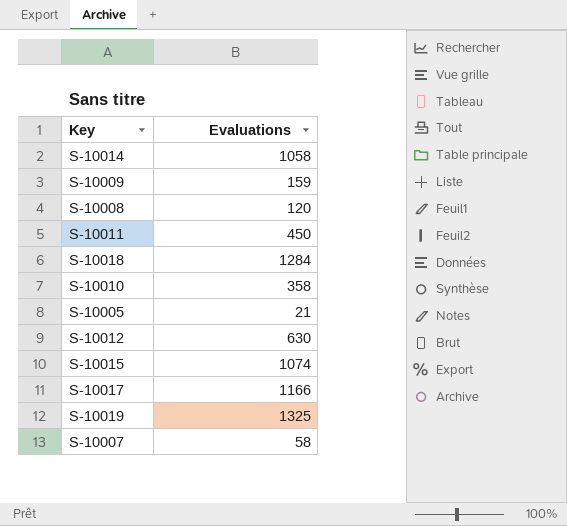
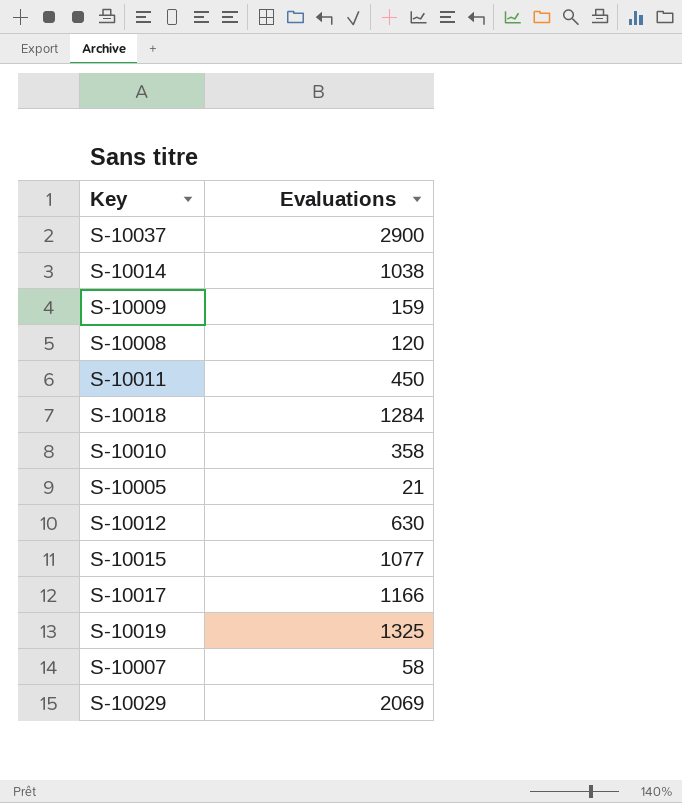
row S-10037: none -> 2900
S-10014 | Evaluations: 1058 -> 1038
S-10015 | Evaluations: 1074 -> 1077
row S-10029: none -> 2069

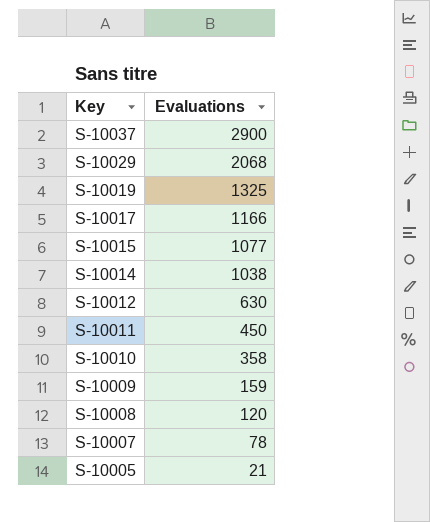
row order: none -> Key descending
row S-10018: 1284 -> none
S-10029 | Evaluations: 2069 -> 2068
S-10007 | Evaluations: 58 -> 78

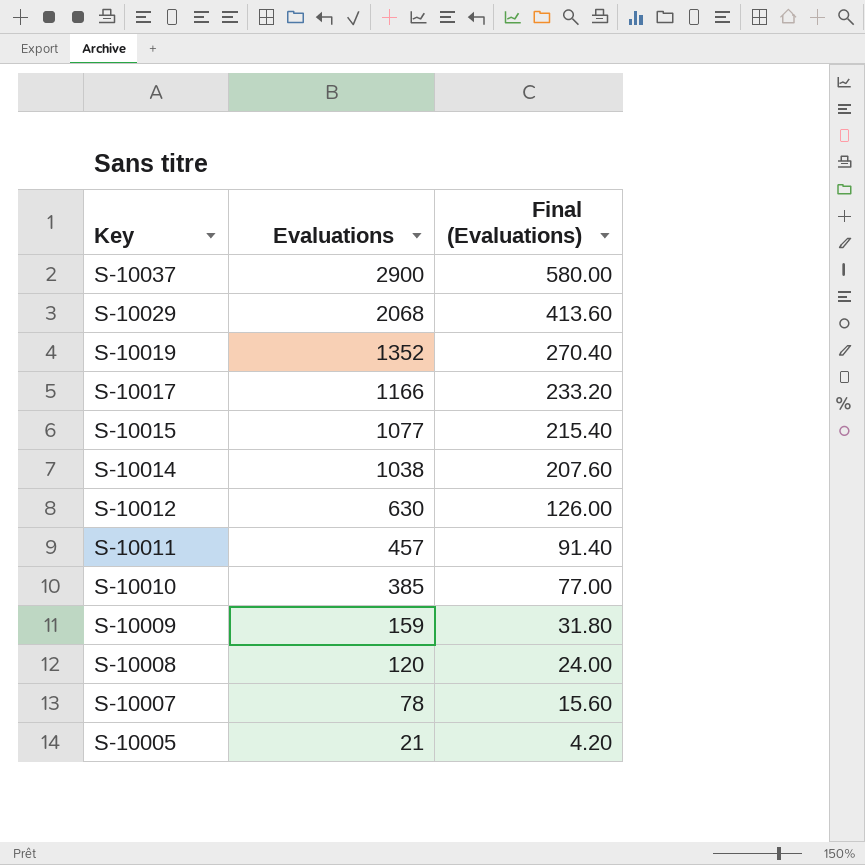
column Final (Evaluations) | formula: none -> [Evaluations] * 0.2
S-10019 | Evaluations: 1325 -> 1352
S-10011 | Evaluations: 450 -> 457
S-10010 | Evaluations: 358 -> 385

